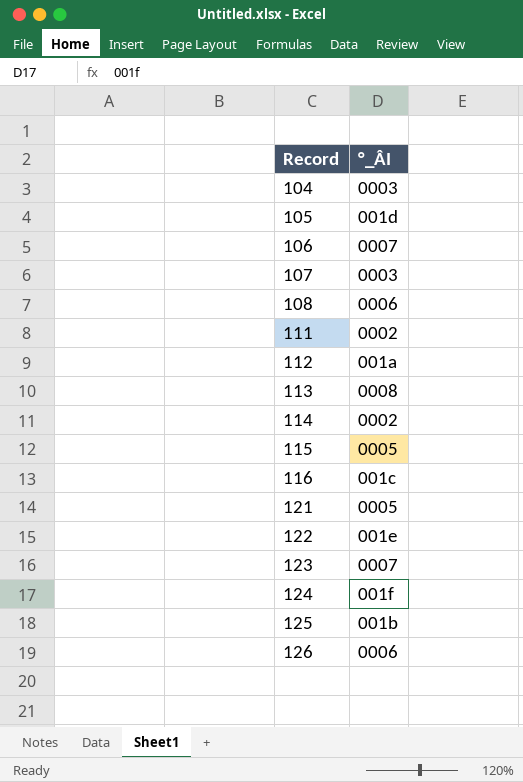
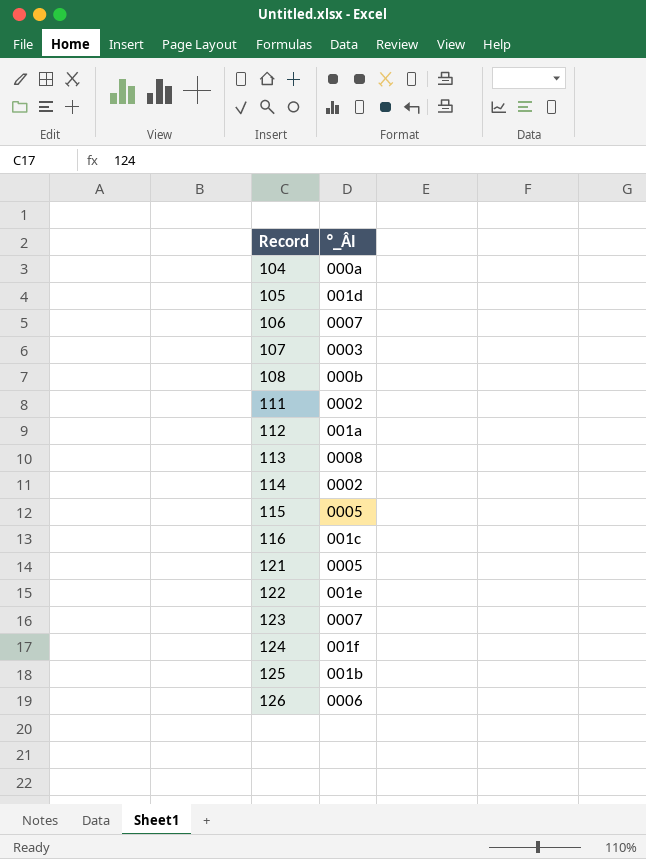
104 | °_ÂI: 0003 -> 000a
108 | °_ÂI: 0006 -> 000b

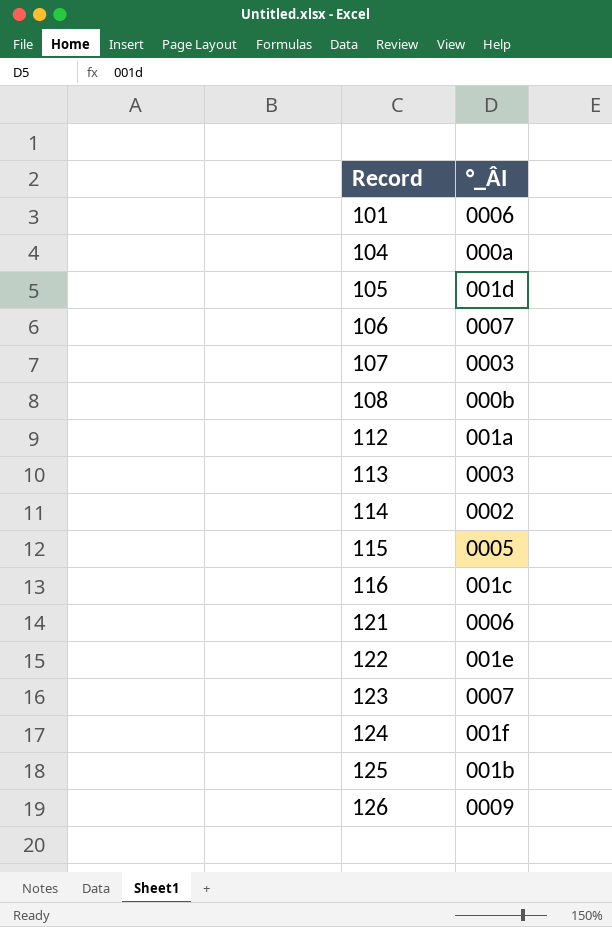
row 111: 0002 -> none
row 101: none -> 0006
113 | °_ÂI: 0008 -> 0003
121 | °_ÂI: 0005 -> 0006
126 | °_ÂI: 0006 -> 0009

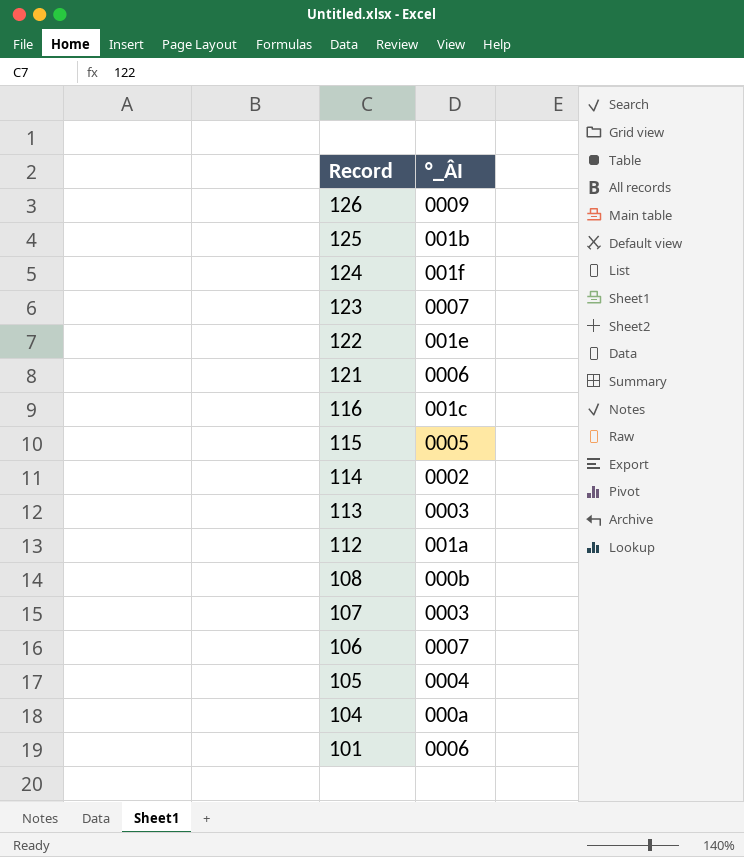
row order: Record ascending -> Record descending
105 | °_ÂI: 001d -> 0004

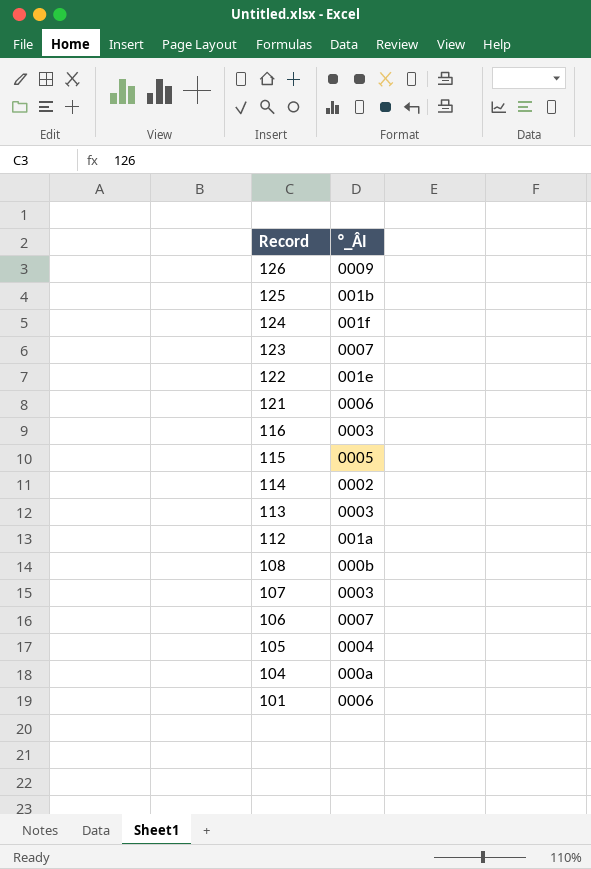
116 | °_ÂI: 001c -> 0003

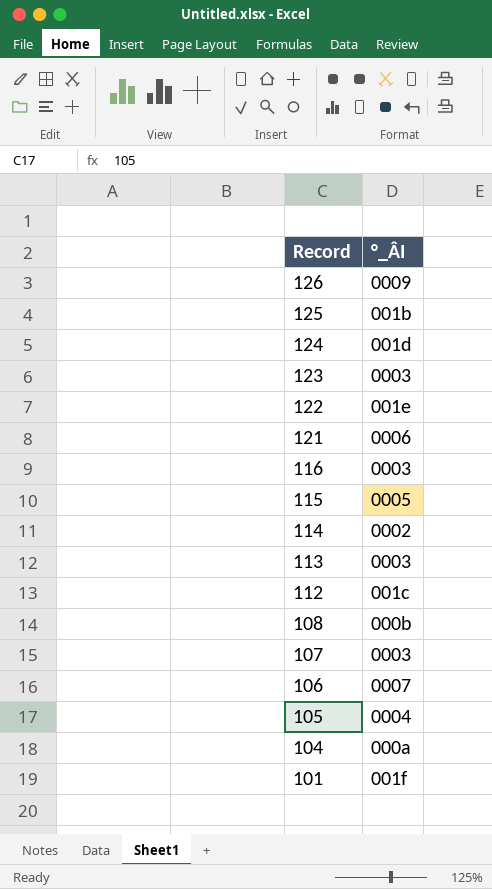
124 | °_ÂI: 001f -> 001d
123 | °_ÂI: 0007 -> 0003
112 | °_ÂI: 001a -> 001c
101 | °_ÂI: 0006 -> 001f

